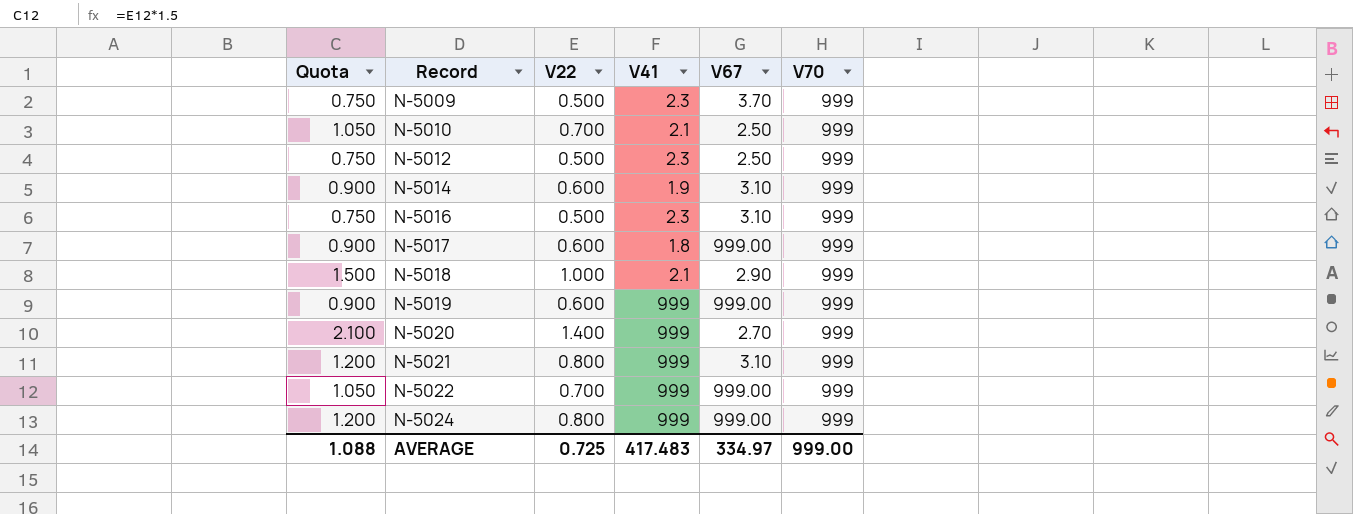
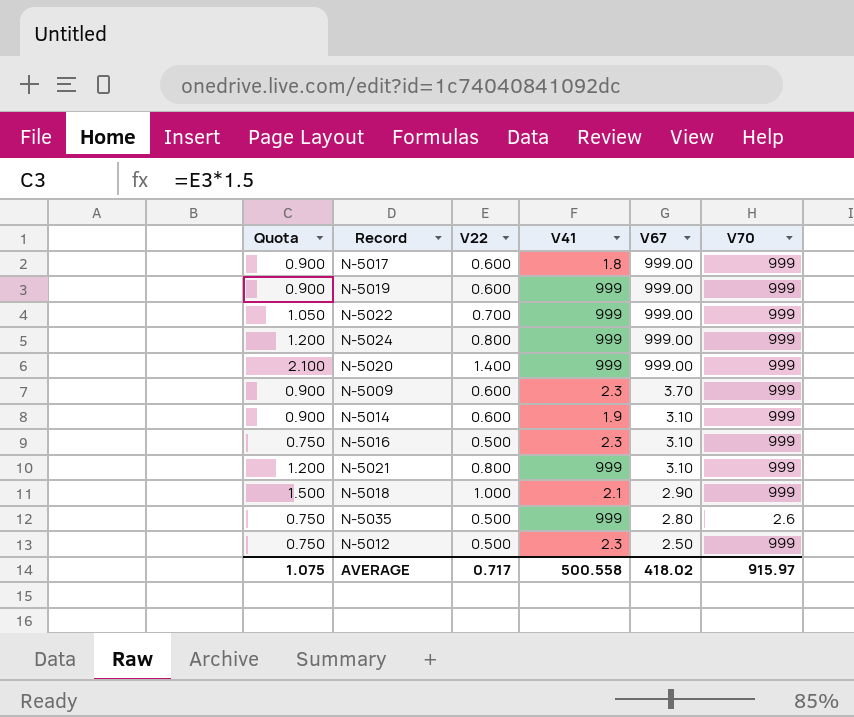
row order: Record ascending -> V67 descending
row N-5010: 1.050 | 0.700 | 2.1 | 2.50 | 999 -> none
N-5020 | V67: 2.70 -> 999.00
N-5009 | Quota: 0.750 -> 0.900
N-5009 | V22: 0.500 -> 0.600
row N-5035: none -> 0.750 | 0.500 | 999 | 2.80 | 2.6
AVERAGE | Quota: 1.088 -> 1.075
AVERAGE | V22: 0.725 -> 0.717
AVERAGE | V41: 417.483 -> 500.558
AVERAGE | V67: 334.97 -> 418.02
AVERAGE | V70: 999.00 -> 915.97

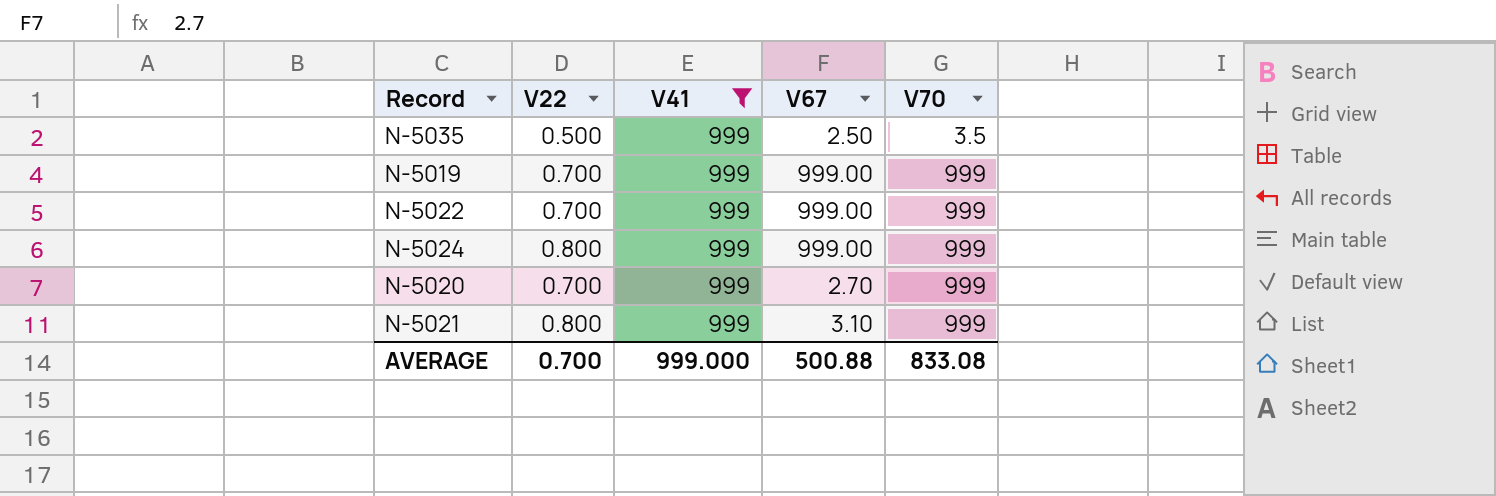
filter: none -> V41 = 999
row order: V67 descending -> V70 ascending
column Quota | formula: [V22] * 1.5 -> none
N-5035 | V67: 2.80 -> 2.50
N-5035 | V70: 2.6 -> 3.5
N-5019 | V22: 0.600 -> 0.700
N-5020 | V22: 1.400 -> 0.700
N-5020 | V67: 999.00 -> 2.70
AVERAGE | V22: 0.717 -> 0.700
AVERAGE | V41: 500.558 -> 999.000
AVERAGE | V67: 418.02 -> 500.88
AVERAGE | V70: 915.97 -> 833.08

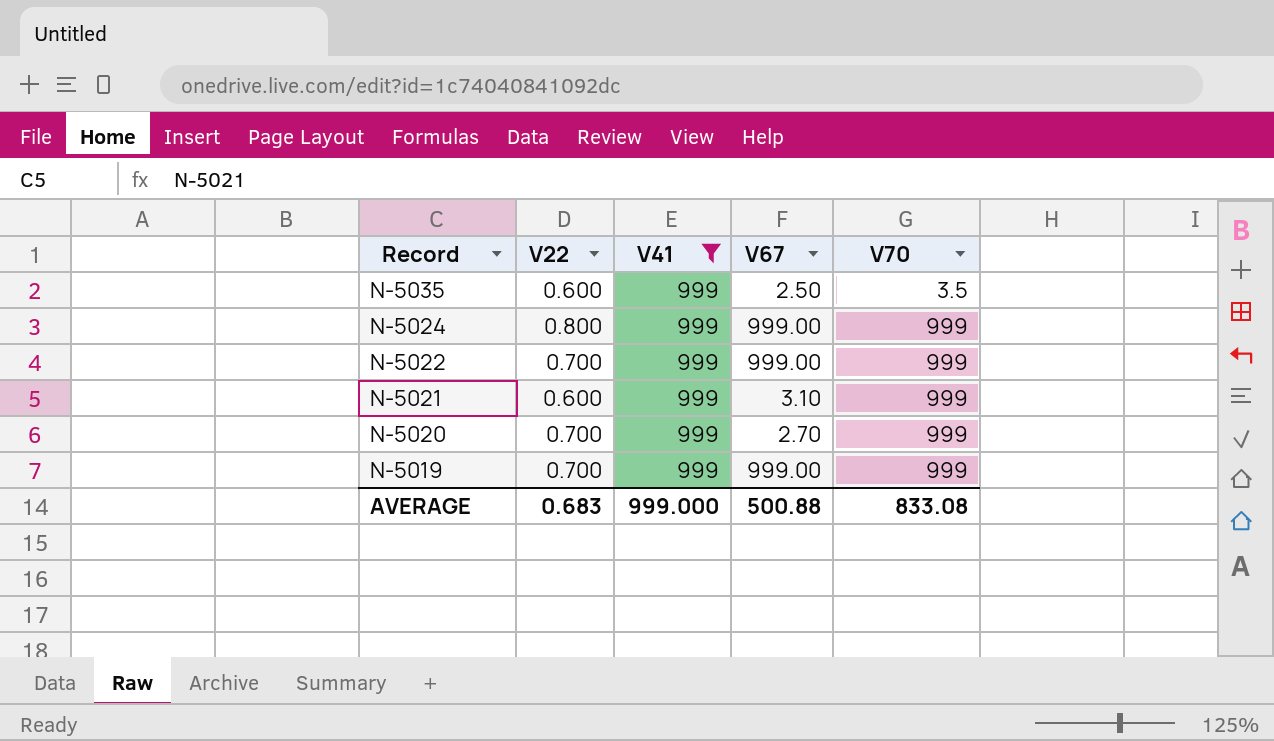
row order: V70 ascending -> Record descending
N-5035 | V22: 0.500 -> 0.600
N-5021 | V22: 0.800 -> 0.600
AVERAGE | V22: 0.700 -> 0.683

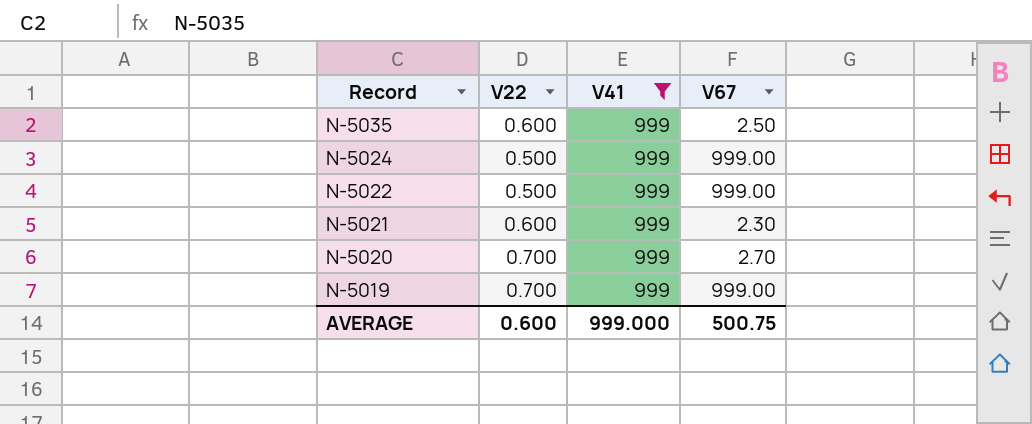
column V70 | position: 5 -> none
N-5024 | V22: 0.800 -> 0.500
N-5022 | V22: 0.700 -> 0.500
N-5021 | V67: 3.10 -> 2.30
AVERAGE | V22: 0.683 -> 0.600
AVERAGE | V67: 500.88 -> 500.75

